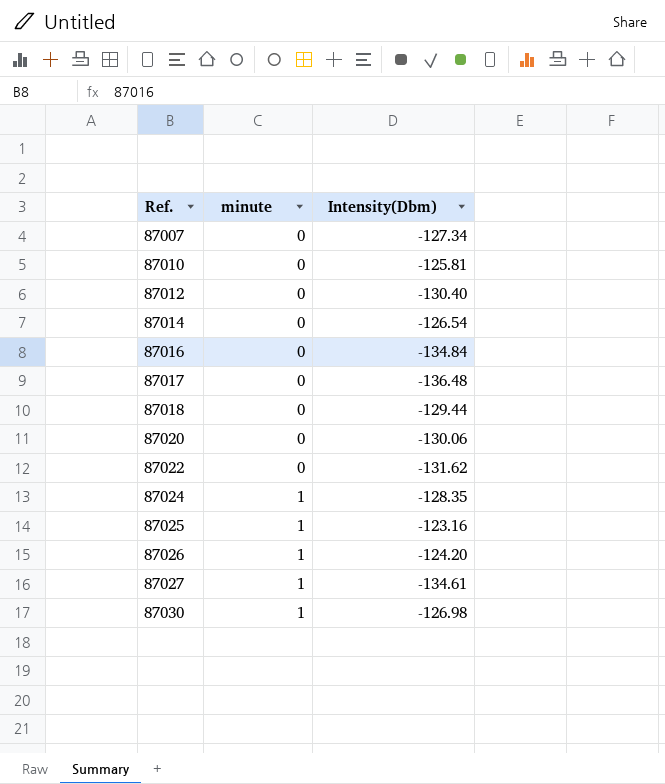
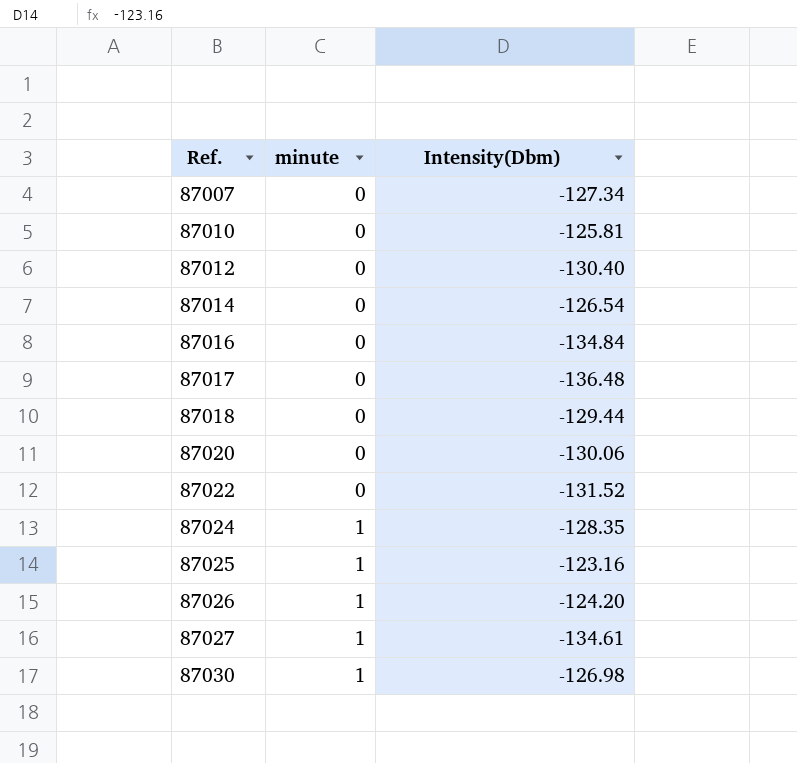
87022 | Intensity(Dbm): -131.62 -> -131.52

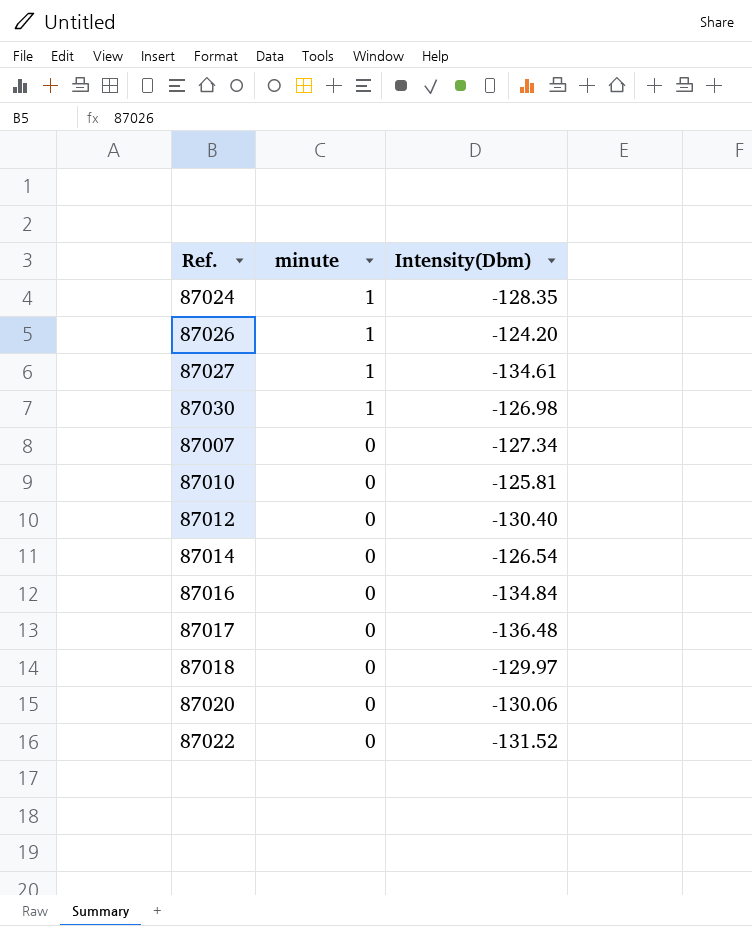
row order: Ref. ascending -> minute descending
row 87025: 1 | -123.16 -> none
87018 | Intensity(Dbm): -129.44 -> -129.97

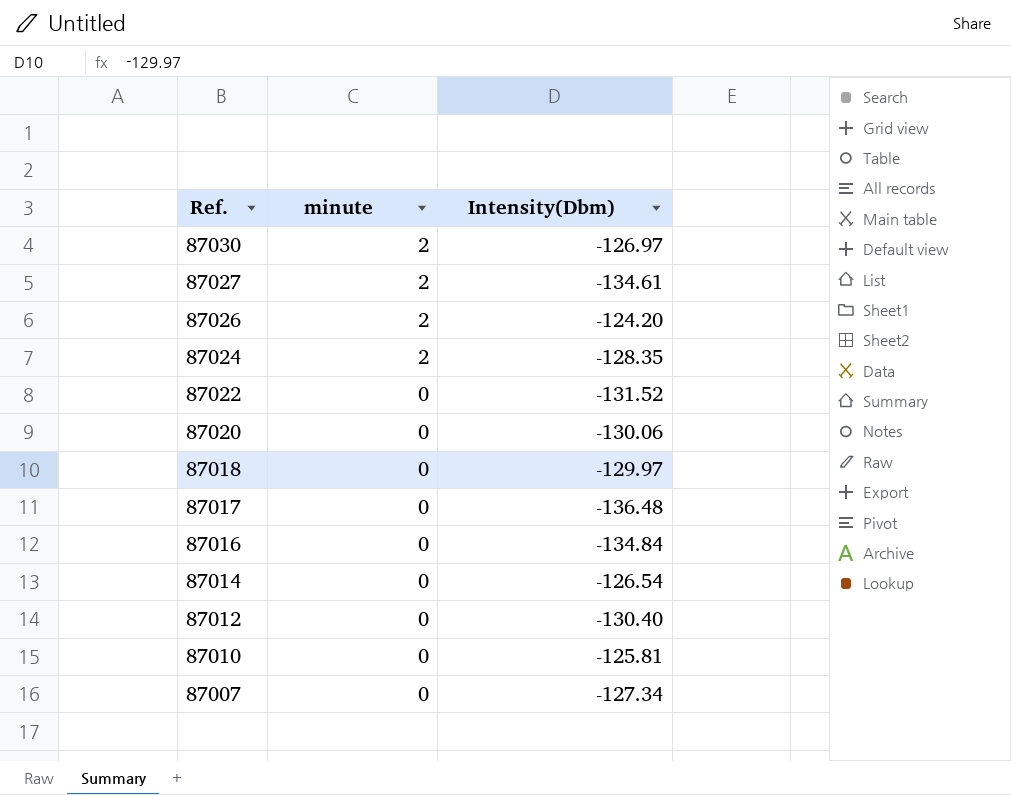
row order: minute descending -> Ref. descending
87030 | minute: 1 -> 2
87030 | Intensity(Dbm): -126.98 -> -126.97
87027 | minute: 1 -> 2
87026 | minute: 1 -> 2
87024 | minute: 1 -> 2

